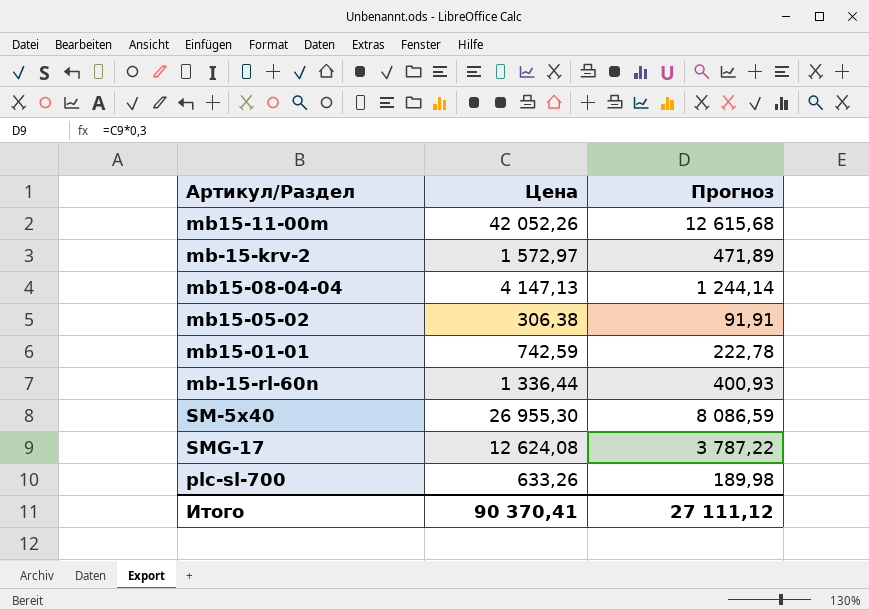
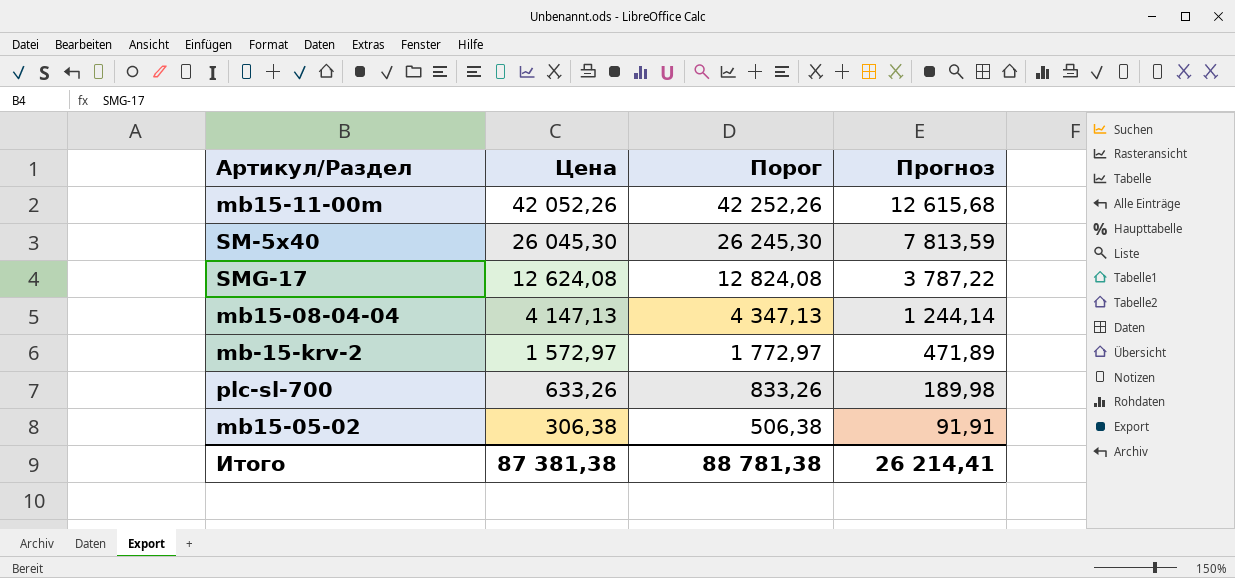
row order: none -> Цена descending
column Порог | formula: none -> [Цена] + 200
row mb15-01-01: 742,59 | 222,78 -> none
row mb-15-rl-60n: 1 336,44 | 400,93 -> none
SM-5x40 | Цена: 26 955,30 -> 26 045,30
SM-5x40 | Прогноз: 8 086,59 -> 7 813,59
Итого | Цена: 90 370,41 -> 87 381,38
Итого | Прогноз: 27 111,12 -> 26 214,41

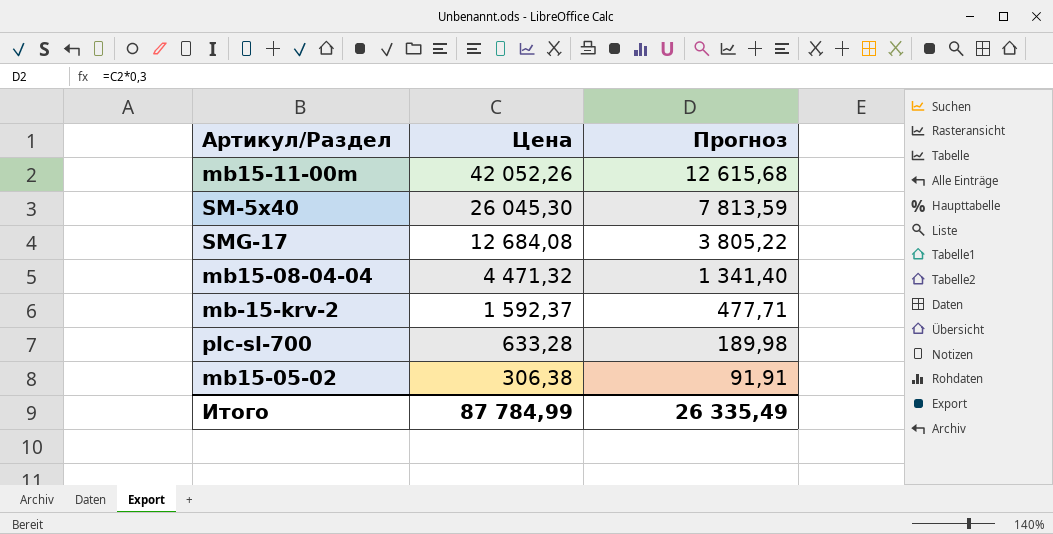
column Порог | formula: [Цена] + 200 -> none
SMG-17 | Цена: 12 624,08 -> 12 684,08
SMG-17 | Прогноз: 3 787,22 -> 3 805,22
mb15-08-04-04 | Цена: 4 147,13 -> 4 471,32
mb15-08-04-04 | Прогноз: 1 244,14 -> 1 341,40
mb-15-krv-2 | Цена: 1 572,97 -> 1 592,37
mb-15-krv-2 | Прогноз: 471,89 -> 477,71
plc-sl-700 | Цена: 633,26 -> 633,28
Итого | Цена: 87 381,38 -> 87 784,99
Итого | Прогноз: 26 214,41 -> 26 335,49

